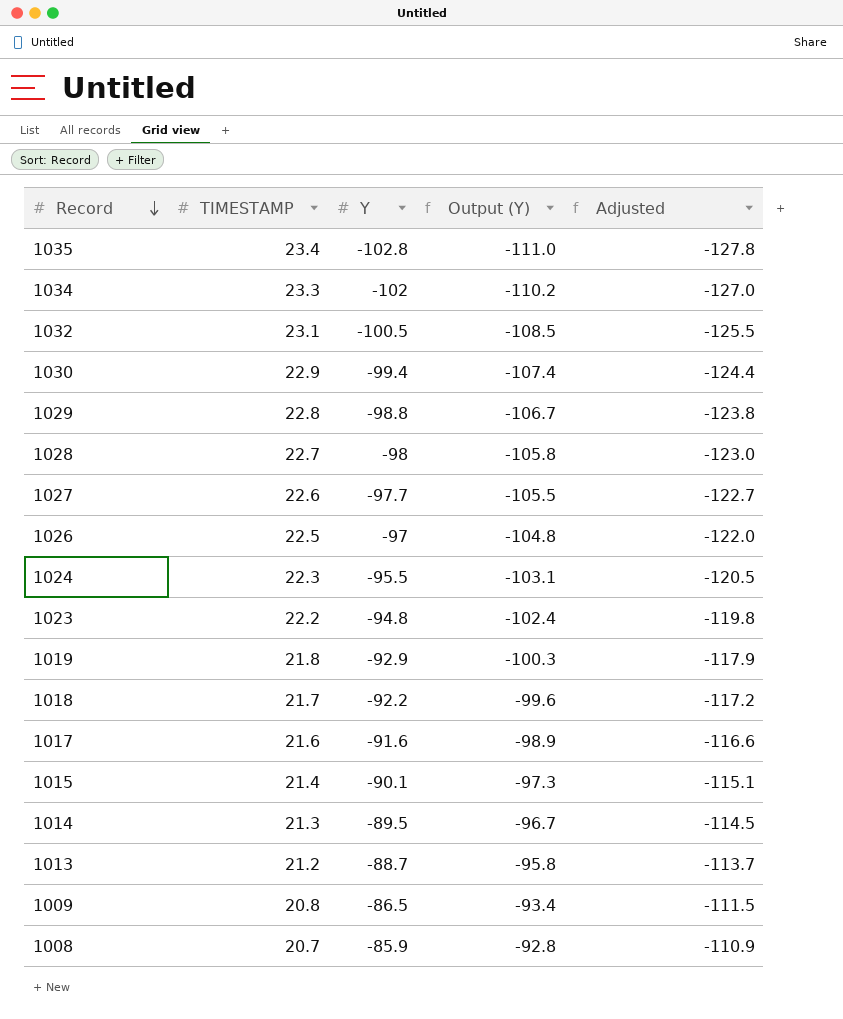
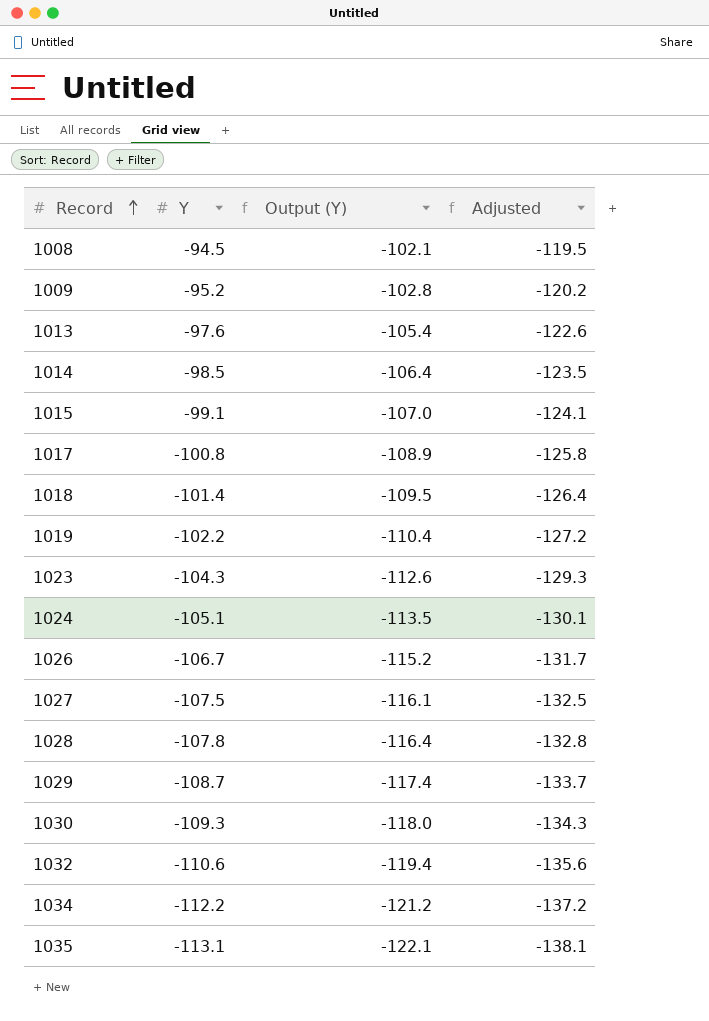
row order: Record descending -> Record ascending
column TIMESTAMP | position: 2 -> none
1008 | Y: -85.9 -> -94.5
1008 | Output (Y): -92.8 -> -102.1
1008 | Adjusted: -110.9 -> -119.5
1009 | Y: -86.5 -> -95.2
1009 | Output (Y): -93.4 -> -102.8
1009 | Adjusted: -111.5 -> -120.2
1013 | Y: -88.7 -> -97.6
1013 | Output (Y): -95.8 -> -105.4
1013 | Adjusted: -113.7 -> -122.6
1014 | Y: -89.5 -> -98.5
1014 | Output (Y): -96.7 -> -106.4
1014 | Adjusted: -114.5 -> -123.5
1015 | Y: -90.1 -> -99.1
1015 | Output (Y): -97.3 -> -107.0
1015 | Adjusted: -115.1 -> -124.1
1017 | Y: -91.6 -> -100.8
1017 | Output (Y): -98.9 -> -108.9
1017 | Adjusted: -116.6 -> -125.8
1018 | Y: -92.2 -> -101.4
1018 | Output (Y): -99.6 -> -109.5
1018 | Adjusted: -117.2 -> -126.4
1019 | Y: -92.9 -> -102.2
1019 | Output (Y): -100.3 -> -110.4
1019 | Adjusted: -117.9 -> -127.2
1023 | Y: -94.8 -> -104.3
1023 | Output (Y): -102.4 -> -112.6
1023 | Adjusted: -119.8 -> -129.3
1024 | Y: -95.5 -> -105.1
1024 | Output (Y): -103.1 -> -113.5
1024 | Adjusted: -120.5 -> -130.1
1026 | Y: -97 -> -106.7
1026 | Output (Y): -104.8 -> -115.2
1026 | Adjusted: -122.0 -> -131.7
1027 | Y: -97.7 -> -107.5
1027 | Output (Y): -105.5 -> -116.1
1027 | Adjusted: -122.7 -> -132.5
1028 | Y: -98 -> -107.8
1028 | Output (Y): -105.8 -> -116.4
1028 | Adjusted: -123.0 -> -132.8
1029 | Y: -98.8 -> -108.7
1029 | Output (Y): -106.7 -> -117.4
1029 | Adjusted: -123.8 -> -133.7
1030 | Y: -99.4 -> -109.3
1030 | Output (Y): -107.4 -> -118.0
1030 | Adjusted: -124.4 -> -134.3
1032 | Y: -100.5 -> -110.6
1032 | Output (Y): -108.5 -> -119.4
1032 | Adjusted: -125.5 -> -135.6
1034 | Y: -102 -> -112.2
1034 | Output (Y): -110.2 -> -121.2
1034 | Adjusted: -127.0 -> -137.2
1035 | Y: -102.8 -> -113.1
1035 | Output (Y): -111.0 -> -122.1
1035 | Adjusted: -127.8 -> -138.1

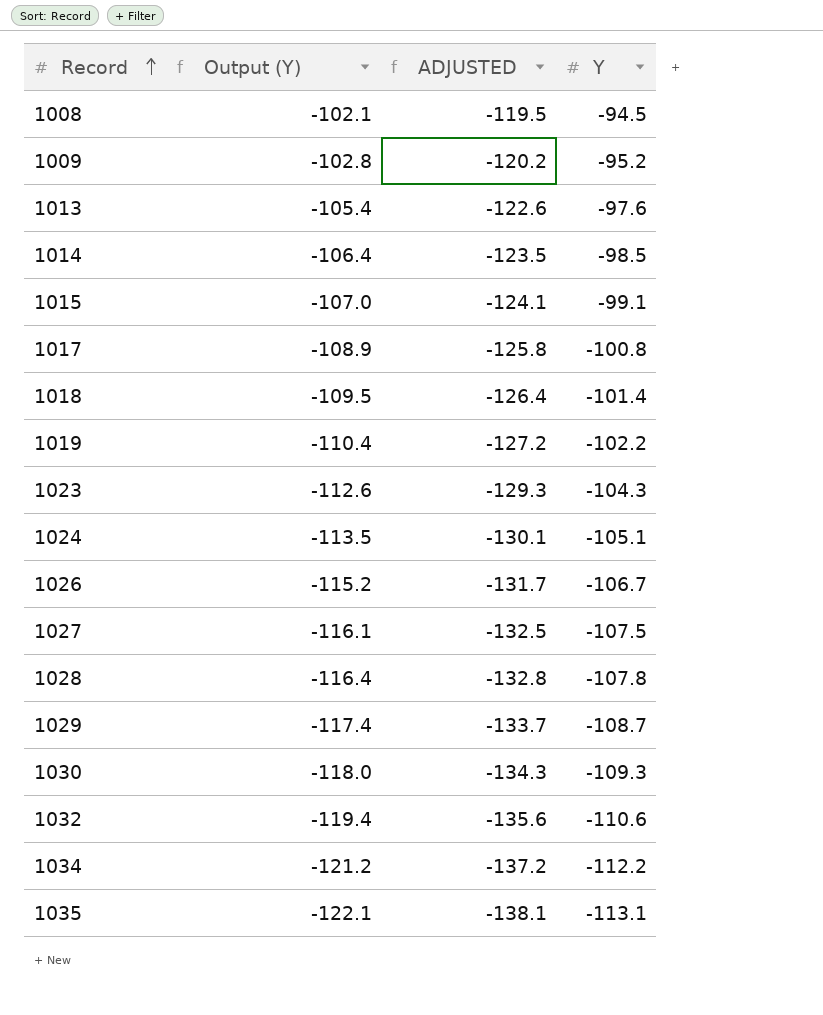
column name: Adjusted -> ADJUSTED
column Y | position: 2 -> 4

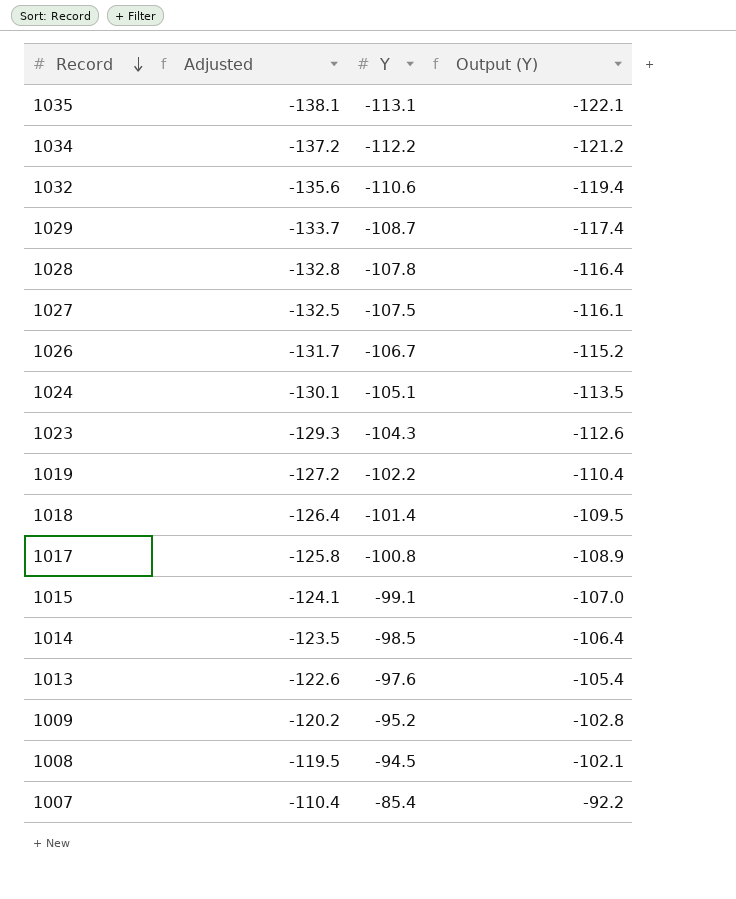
row order: Record ascending -> Record descending
column name: ADJUSTED -> Adjusted
column Output (Y) | position: 2 -> 4
row 1030: -118.0 | -134.3 | -109.3 -> none
row 1007: none -> -110.4 | -85.4 | -92.2

